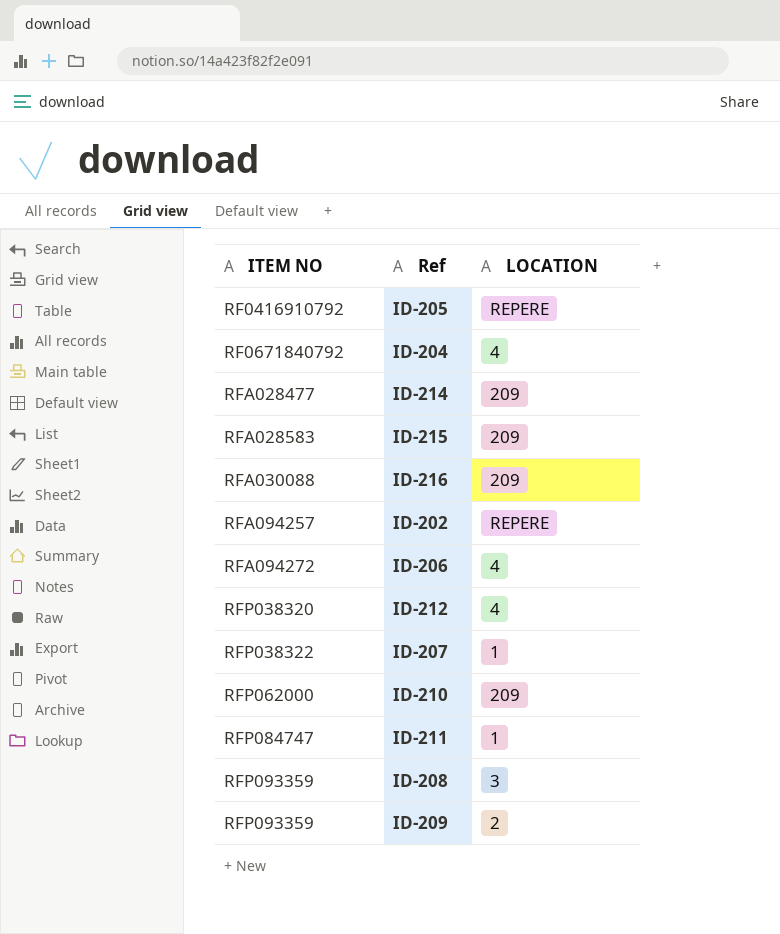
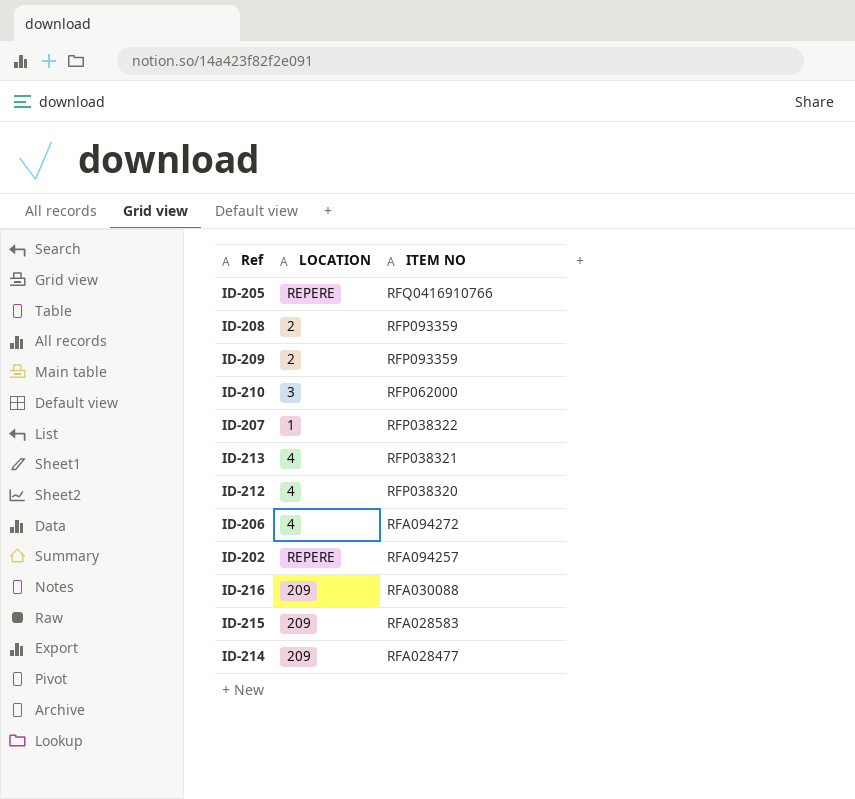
row order: ITEM NO ascending -> ITEM NO descending
column ITEM NO | position: 1 -> 3
row ID-204: RF0671840792 | 4 -> none
row ID-211: RFP084747 | 1 -> none
ID-205 | ITEM NO: RF0416910792 -> RFQ0416910766
ID-208 | LOCATION: 3 -> 2
ID-210 | LOCATION: 209 -> 3
row ID-213: none -> 4 | RFP038321

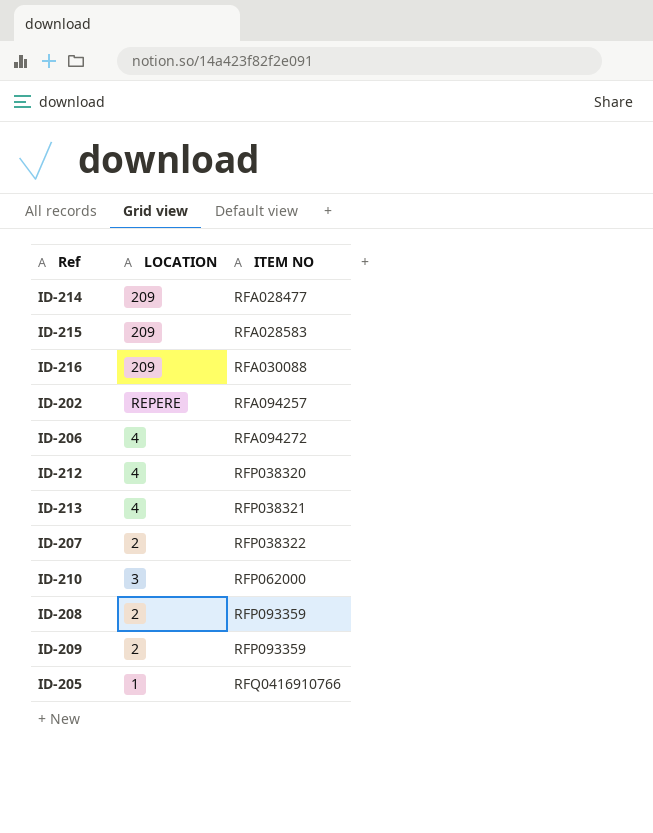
row order: ITEM NO descending -> ITEM NO ascending
ID-207 | LOCATION: 1 -> 2
ID-205 | LOCATION: REPERE -> 1

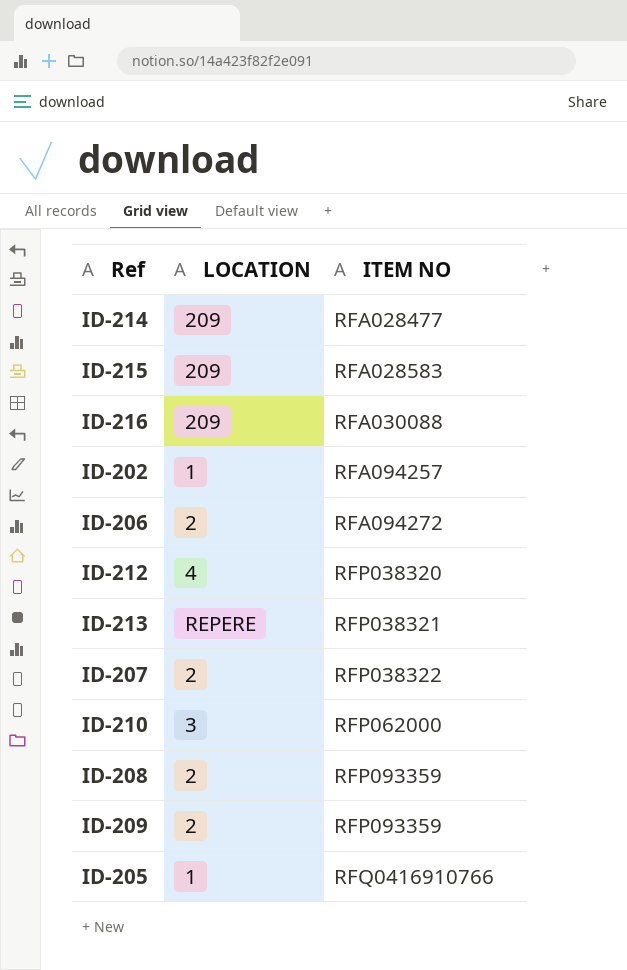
ID-202 | LOCATION: REPERE -> 1
ID-206 | LOCATION: 4 -> 2
ID-213 | LOCATION: 4 -> REPERE

